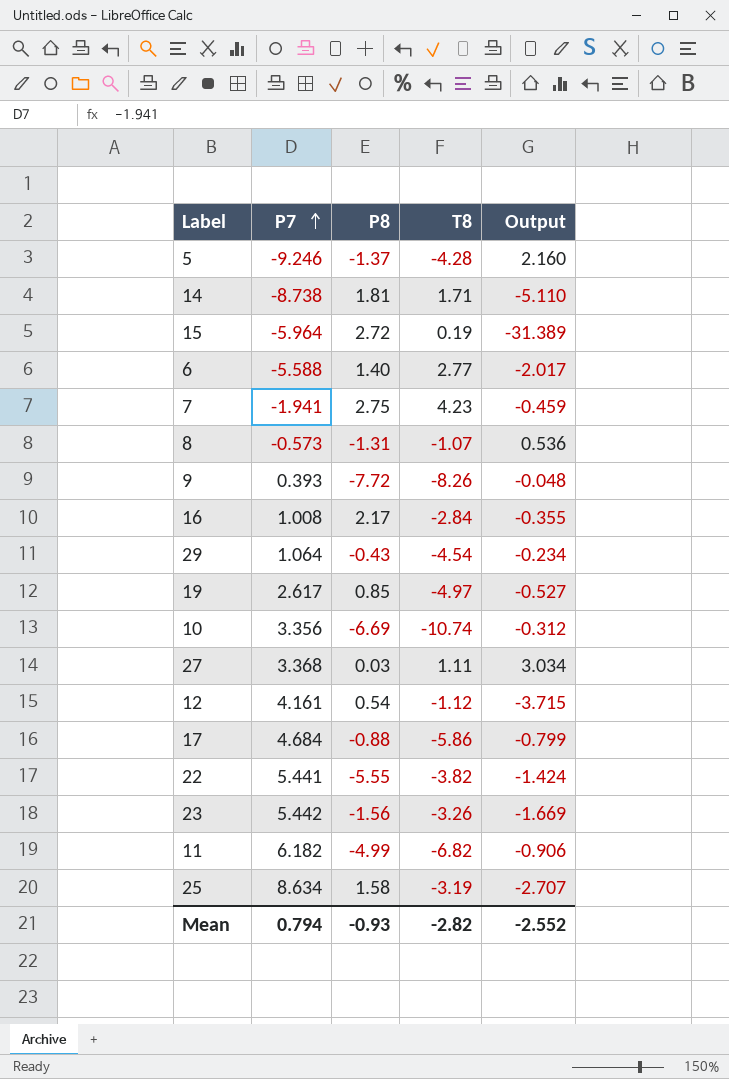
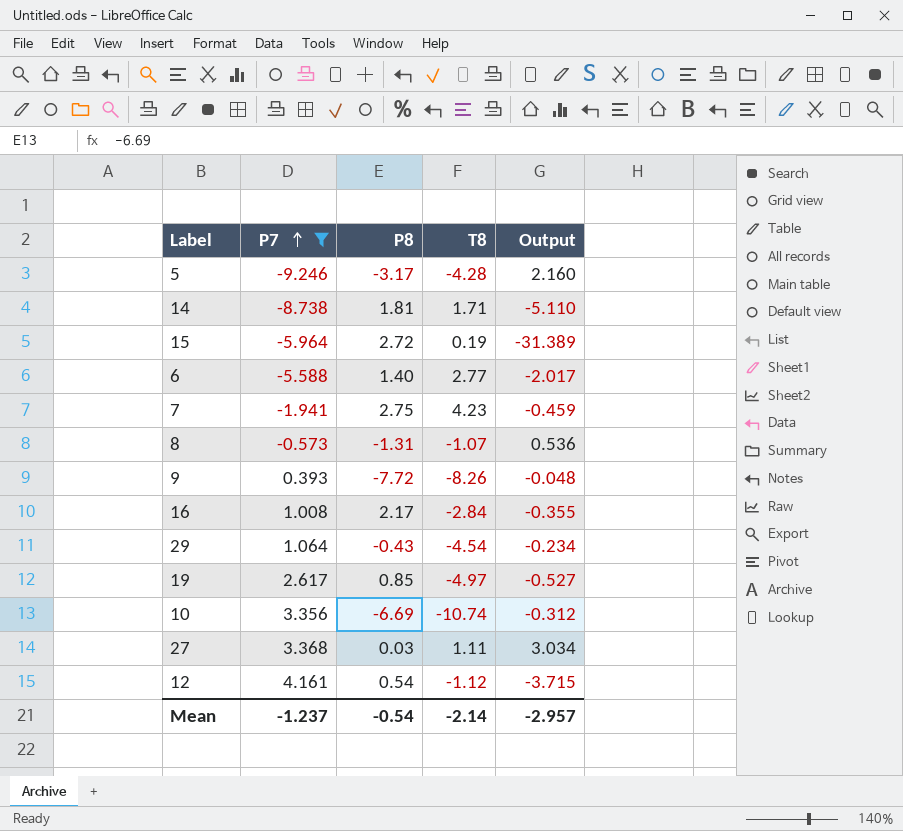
filter: none -> P7 <= 4.161
5 | P8: -1.37 -> -3.17
Mean | P7: 0.794 -> -1.237
Mean | P8: -0.93 -> -0.54
Mean | T8: -2.82 -> -2.14
Mean | Output: -2.552 -> -2.957

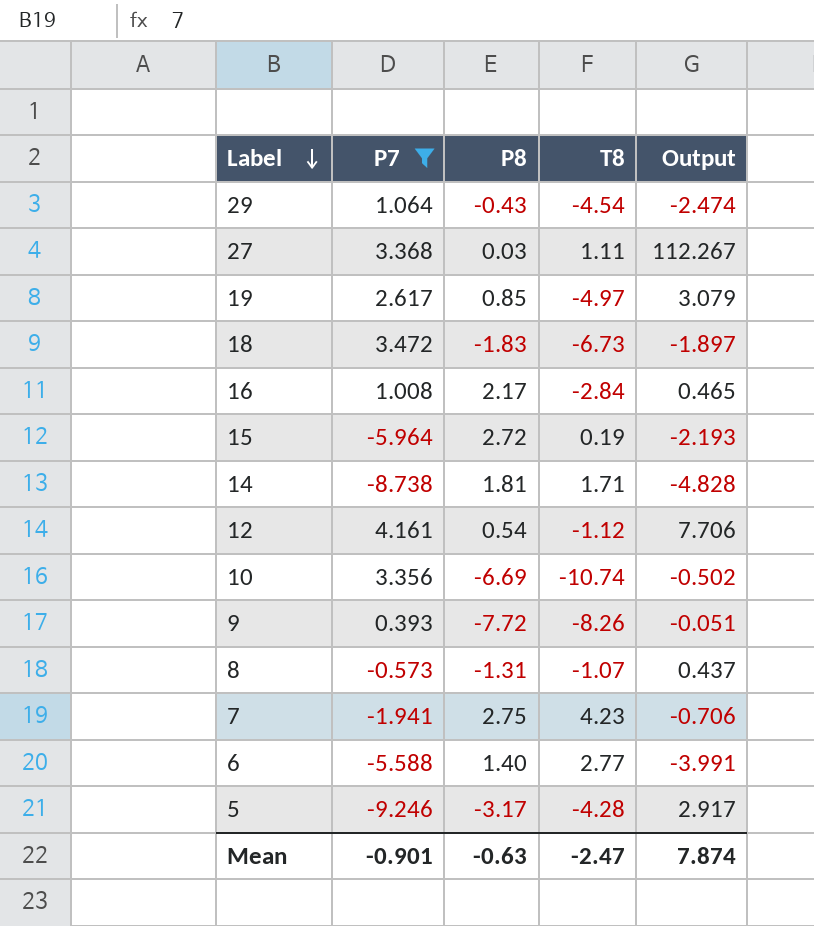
row order: P7 ascending -> Label descending
column Output | formula: [P7] / [T8] -> [P7] / [P8]
row 18: none -> 3.472 | -1.83 | -6.73 | -1.897
Mean | P7: -1.237 -> -0.901
Mean | P8: -0.54 -> -0.63
Mean | T8: -2.14 -> -2.47
Mean | Output: -2.957 -> 7.874

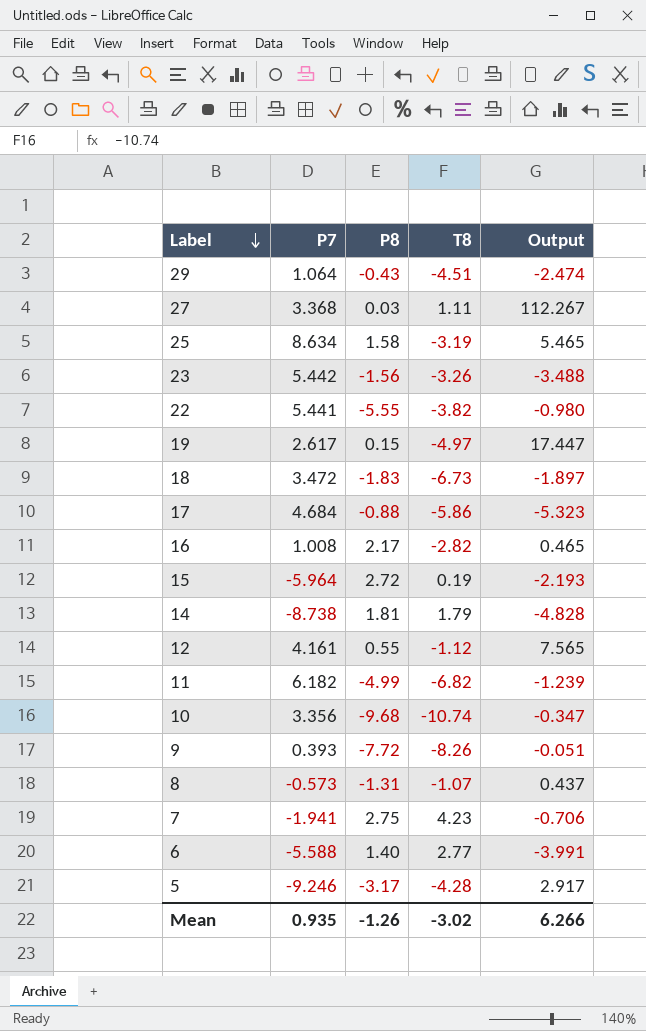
filter: P7 <= 4.161 -> none
29 | T8: -4.54 -> -4.51
19 | P8: 0.85 -> 0.15
19 | Output: 3.079 -> 17.447
16 | T8: -2.84 -> -2.82
14 | T8: 1.71 -> 1.79
12 | P8: 0.54 -> 0.55
12 | Output: 7.706 -> 7.565
10 | P8: -6.69 -> -9.68
10 | Output: -0.502 -> -0.347
Mean | P7: -0.901 -> 0.935
Mean | P8: -0.63 -> -1.26
Mean | T8: -2.47 -> -3.02
Mean | Output: 7.874 -> 6.266

